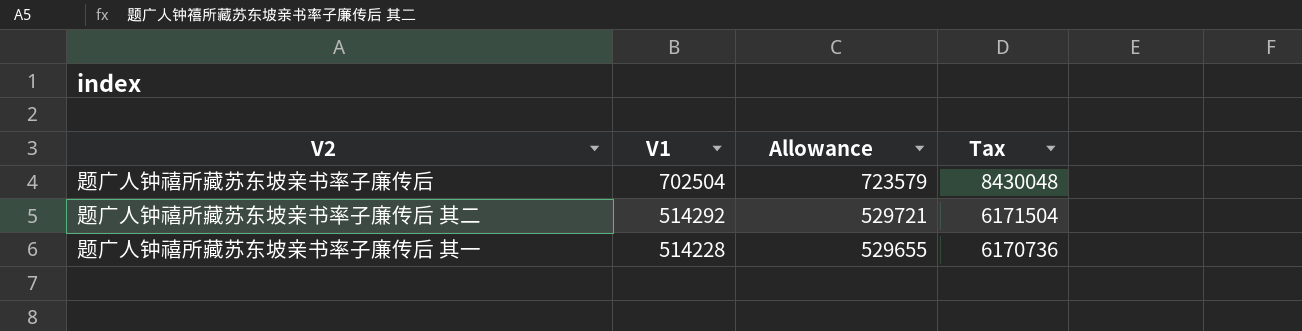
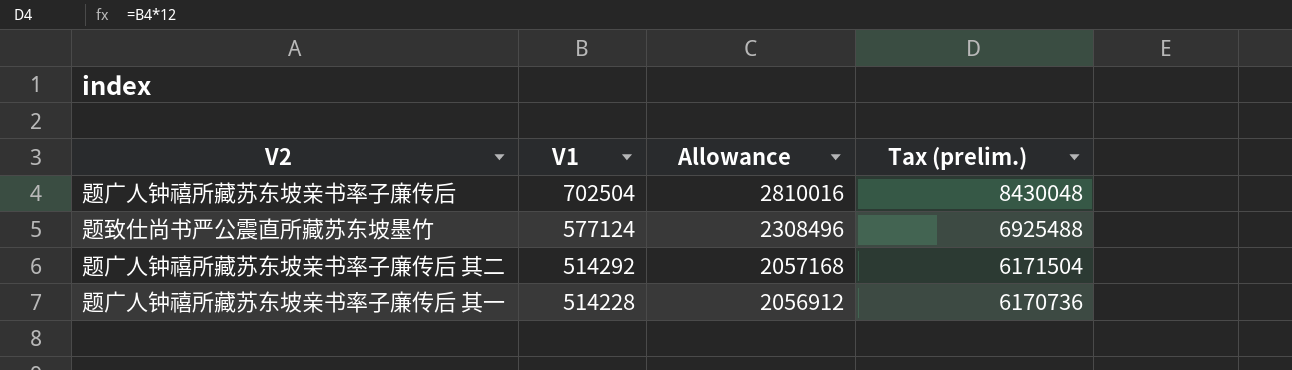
column Allowance | formula: [V1] * 1.03 -> [V1] * 4
column name: Tax -> Tax (prelim.)
row 题致仕尚书严公震直所藏苏东坡墨竹: none -> 577124 | 2308496 | 6925488

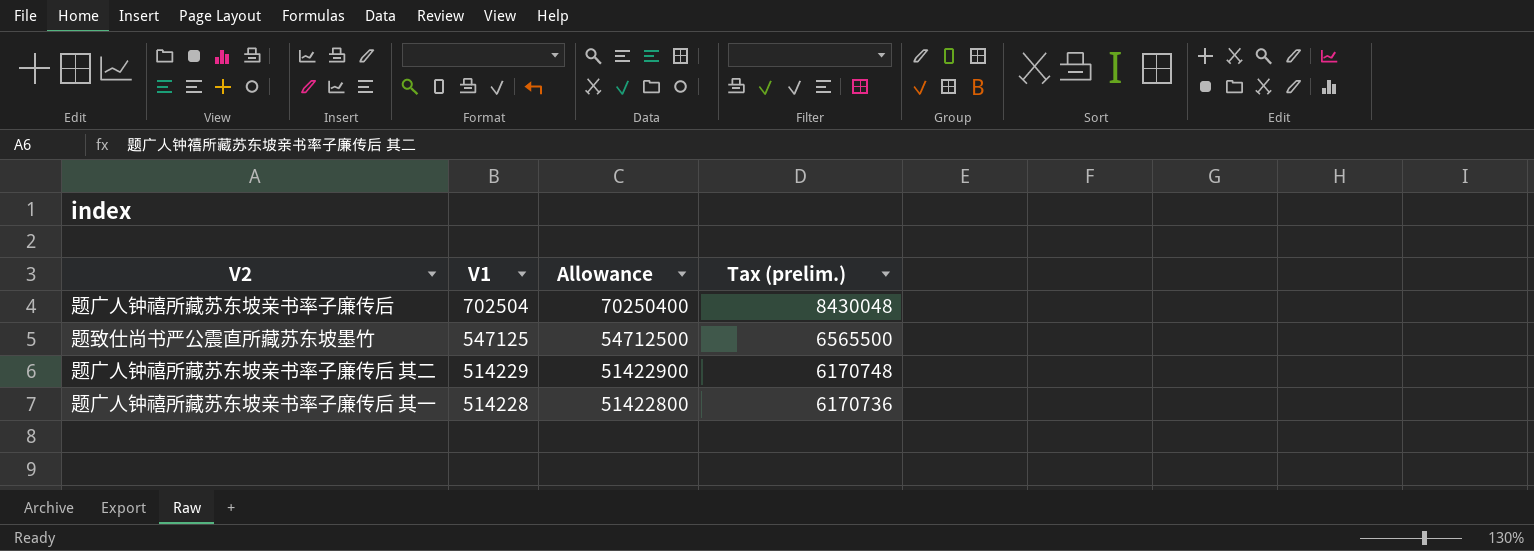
column Allowance | formula: [V1] * 4 -> [V1] * 100
题致仕尚书严公震直所藏苏东坡墨竹 | V1: 577124 -> 547125
题致仕尚书严公震直所藏苏东坡墨竹 | Tax (prelim.): 6925488 -> 6565500
题广人钟禧所藏苏东坡亲书率子廉传后 其二 | V1: 514292 -> 514229
题广人钟禧所藏苏东坡亲书率子廉传后 其二 | Tax (prelim.): 6171504 -> 6170748

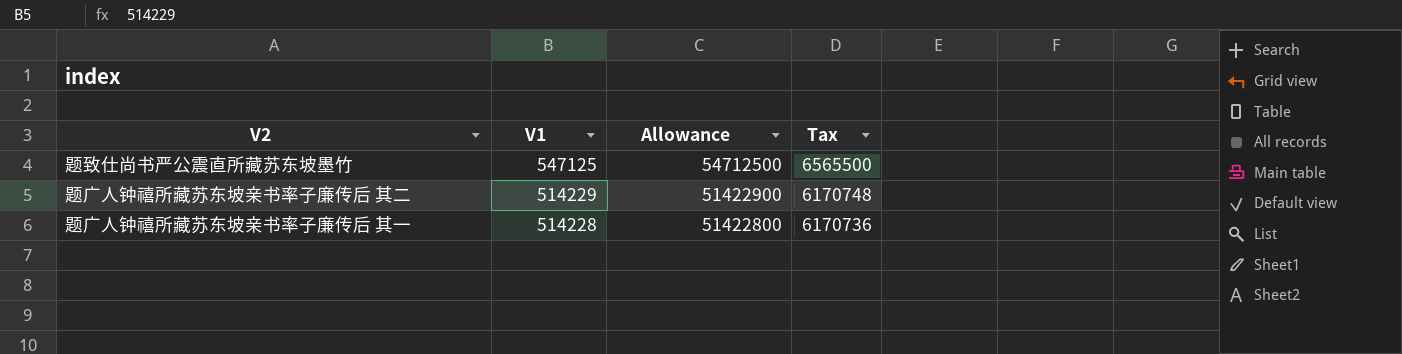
column name: Tax (prelim.) -> Tax
row 题广人钟禧所藏苏东坡亲书率子廉传后: 702504 | 70250400 | 8430048 -> none

